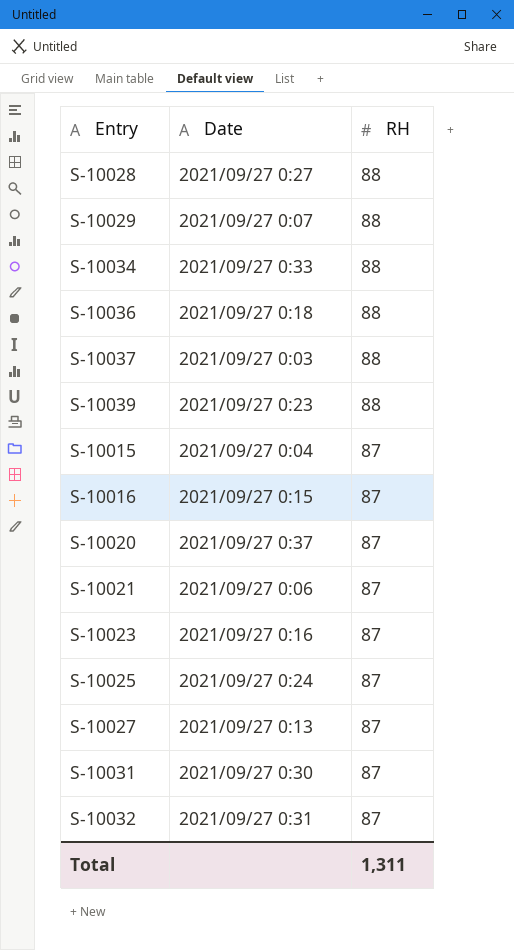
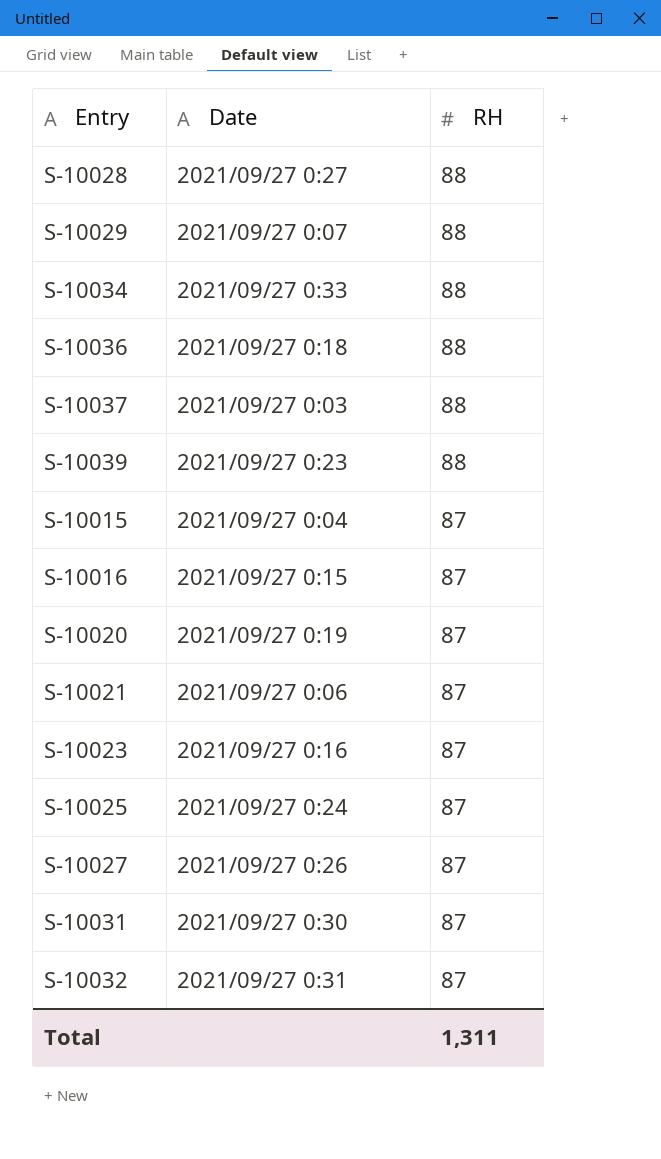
S-10020 | Date: 2021/09/27 0:37 -> 2021/09/27 0:19
S-10027 | Date: 2021/09/27 0:13 -> 2021/09/27 0:26

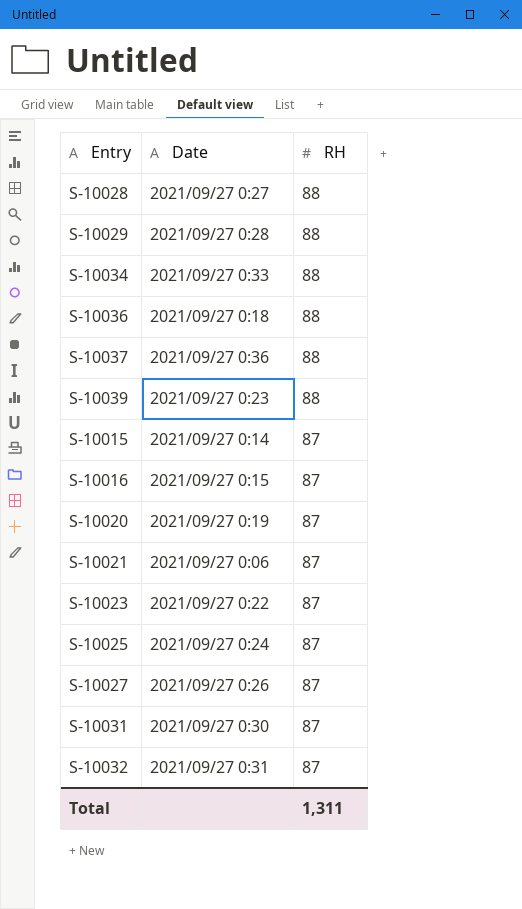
S-10029 | Date: 2021/09/27 0:07 -> 2021/09/27 0:28
S-10037 | Date: 2021/09/27 0:03 -> 2021/09/27 0:36
S-10015 | Date: 2021/09/27 0:04 -> 2021/09/27 0:14
S-10023 | Date: 2021/09/27 0:16 -> 2021/09/27 0:22

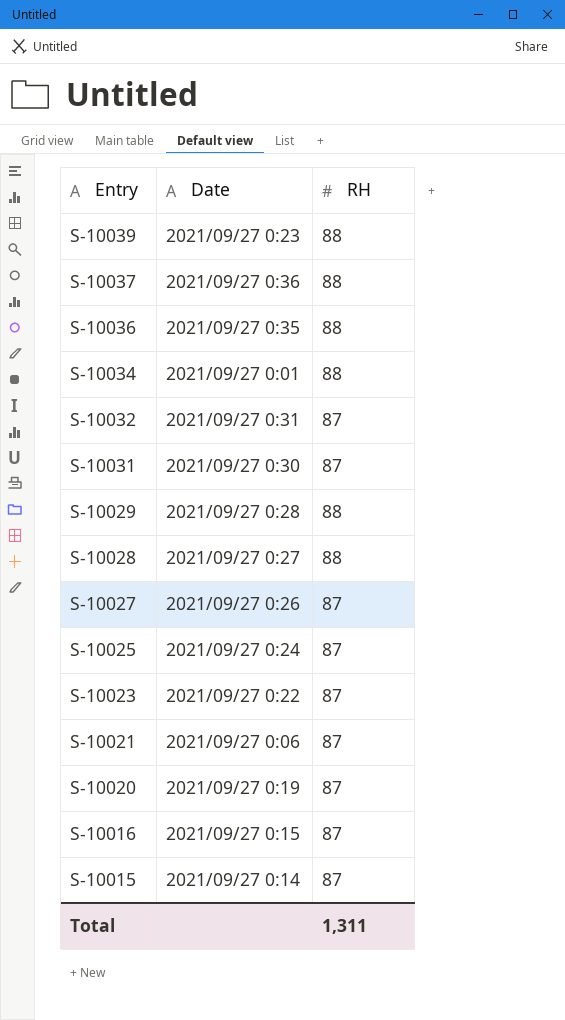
row order: RH descending -> Entry descending
S-10036 | Date: 2021/09/27 0:18 -> 2021/09/27 0:35
S-10034 | Date: 2021/09/27 0:33 -> 2021/09/27 0:01

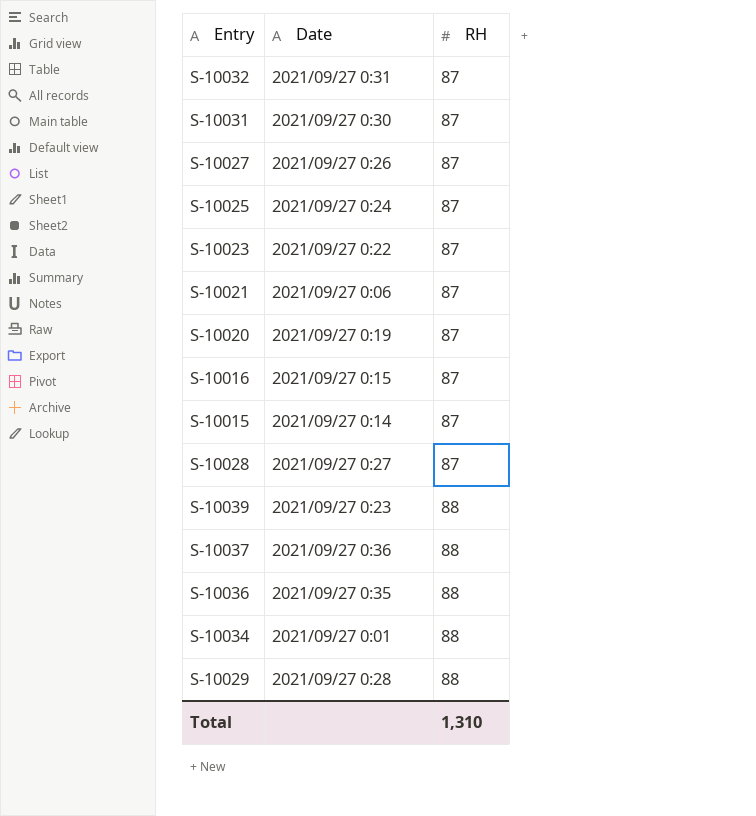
row order: Entry descending -> RH ascending
S-10028 | RH: 88 -> 87
Total | RH: 1,311 -> 1,310

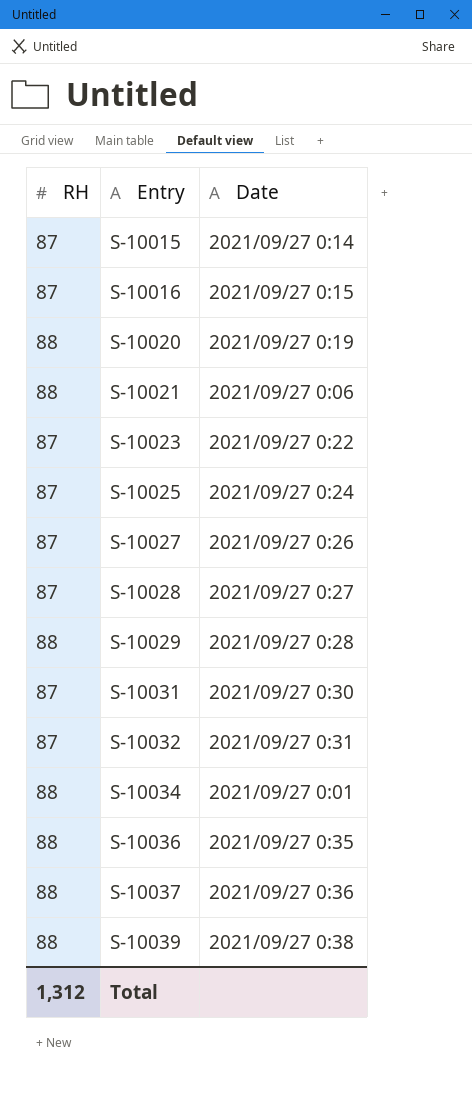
row order: RH ascending -> Entry ascending
column RH | position: 3 -> 1
S-10020 | RH: 87 -> 88
S-10021 | RH: 87 -> 88
S-10039 | Date: 2021/09/27 0:23 -> 2021/09/27 0:38
Total | RH: 1,310 -> 1,312

